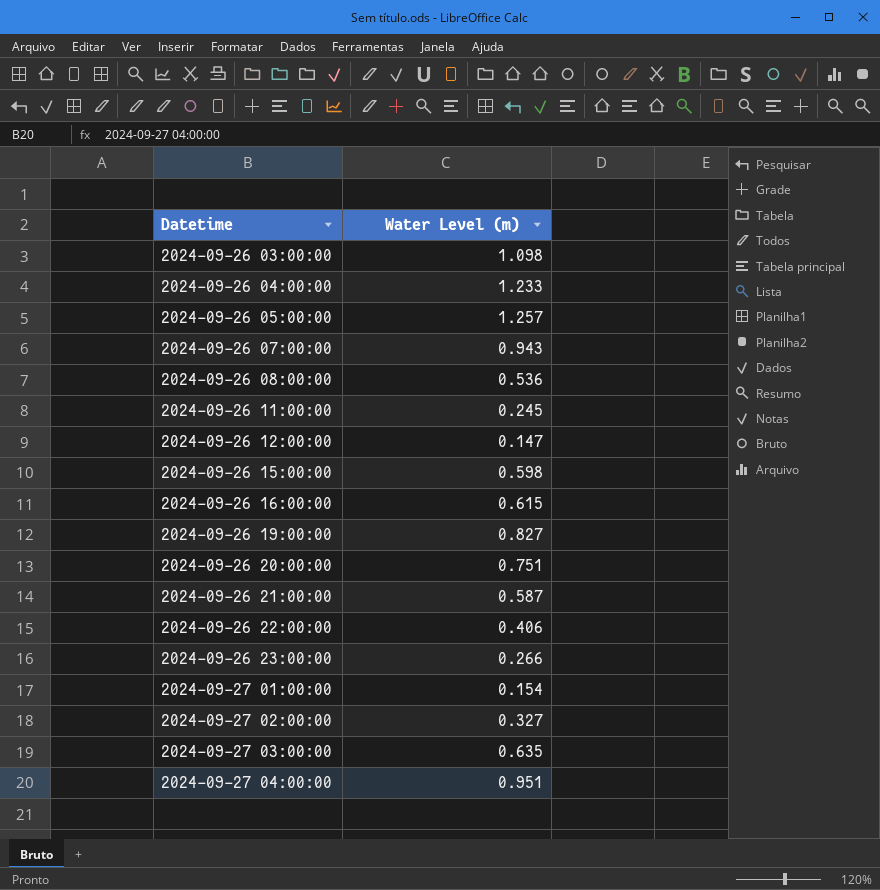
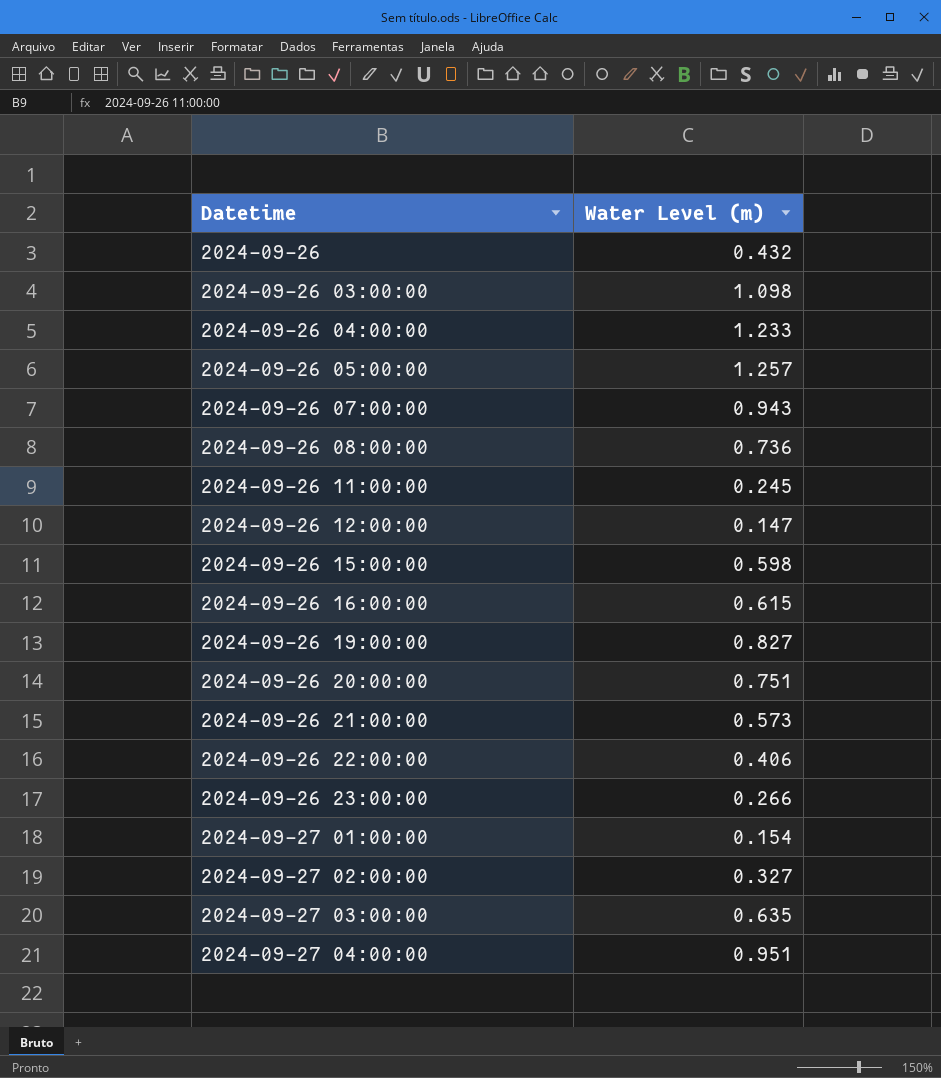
row 2024-09-26: none -> 0.432
2024-09-26 08:00:00 | Water Level (m): 0.536 -> 0.736
2024-09-26 21:00:00 | Water Level (m): 0.587 -> 0.573

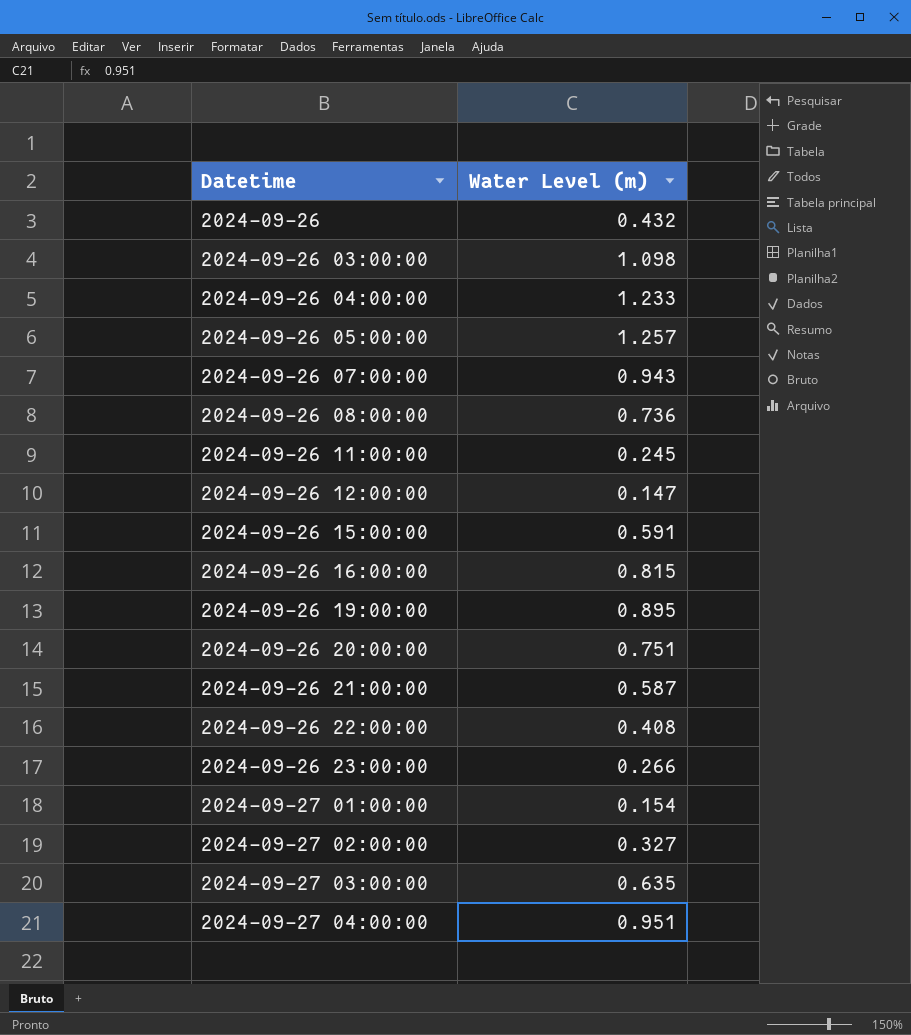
2024-09-26 15:00:00 | Water Level (m): 0.598 -> 0.591
2024-09-26 16:00:00 | Water Level (m): 0.615 -> 0.815
2024-09-26 19:00:00 | Water Level (m): 0.827 -> 0.895
2024-09-26 21:00:00 | Water Level (m): 0.573 -> 0.587
2024-09-26 22:00:00 | Water Level (m): 0.406 -> 0.408

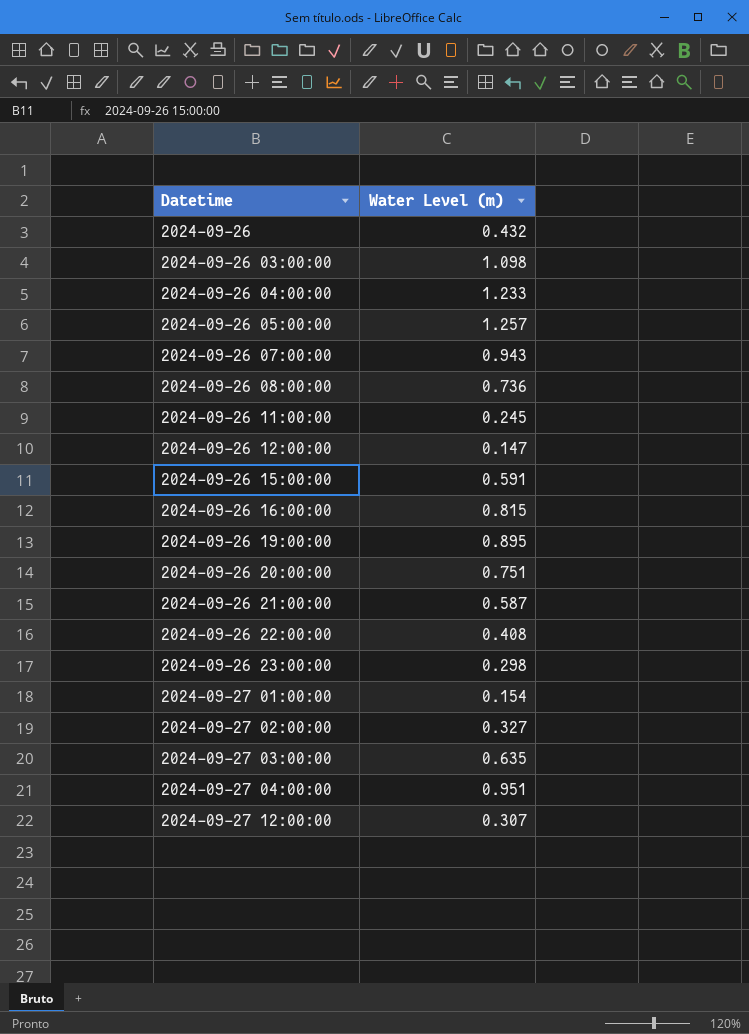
2024-09-26 23:00:00 | Water Level (m): 0.266 -> 0.298
row 2024-09-27 12:00:00: none -> 0.307

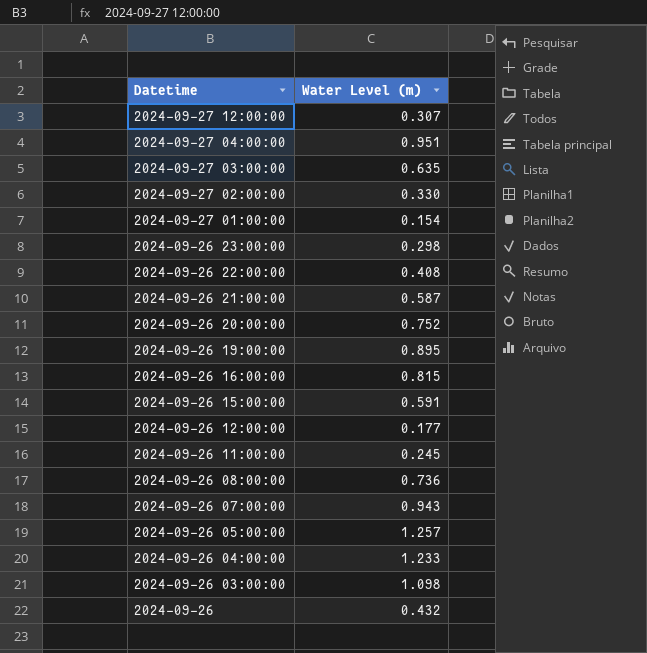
row order: Datetime ascending -> Datetime descending
2024-09-27 02:00:00 | Water Level (m): 0.327 -> 0.330
2024-09-26 20:00:00 | Water Level (m): 0.751 -> 0.752
2024-09-26 12:00:00 | Water Level (m): 0.147 -> 0.177

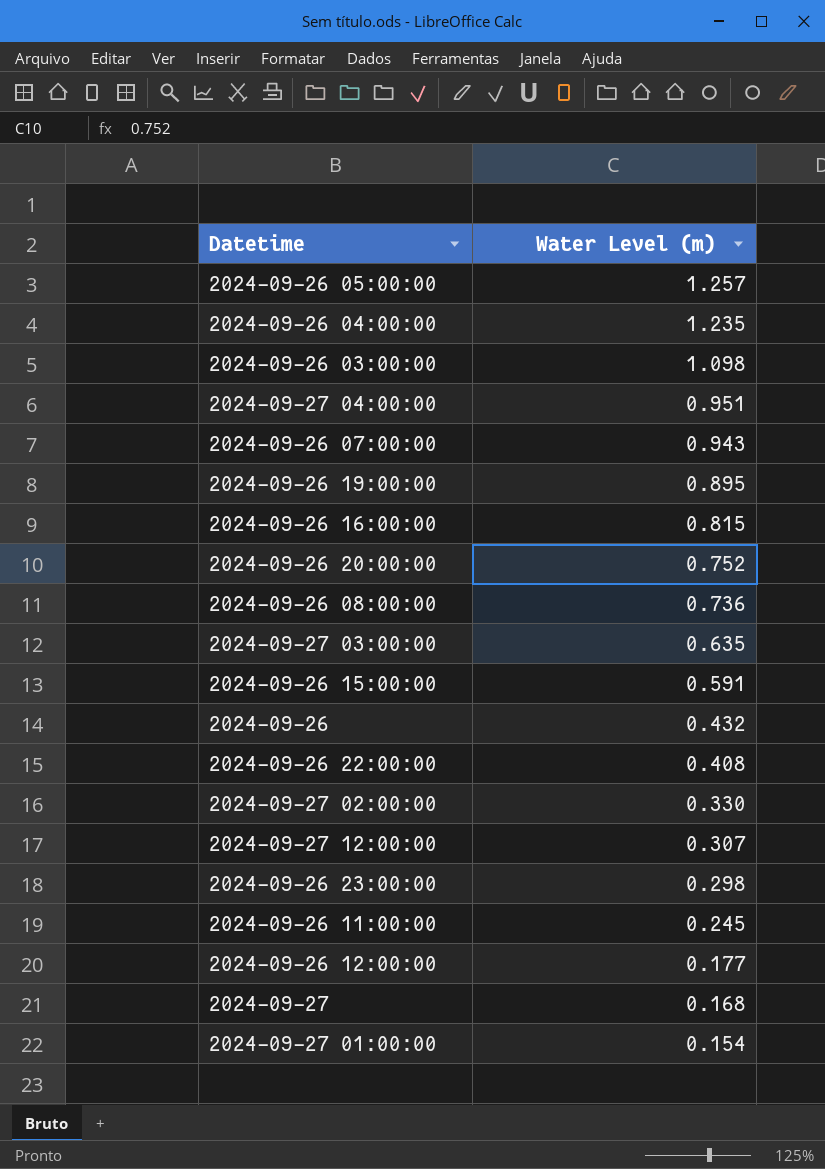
row order: Datetime descending -> Water Level (m) descending
row 2024-09-26 21:00:00: 0.587 -> none
2024-09-26 04:00:00 | Water Level (m): 1.233 -> 1.235
row 2024-09-27: none -> 0.168

